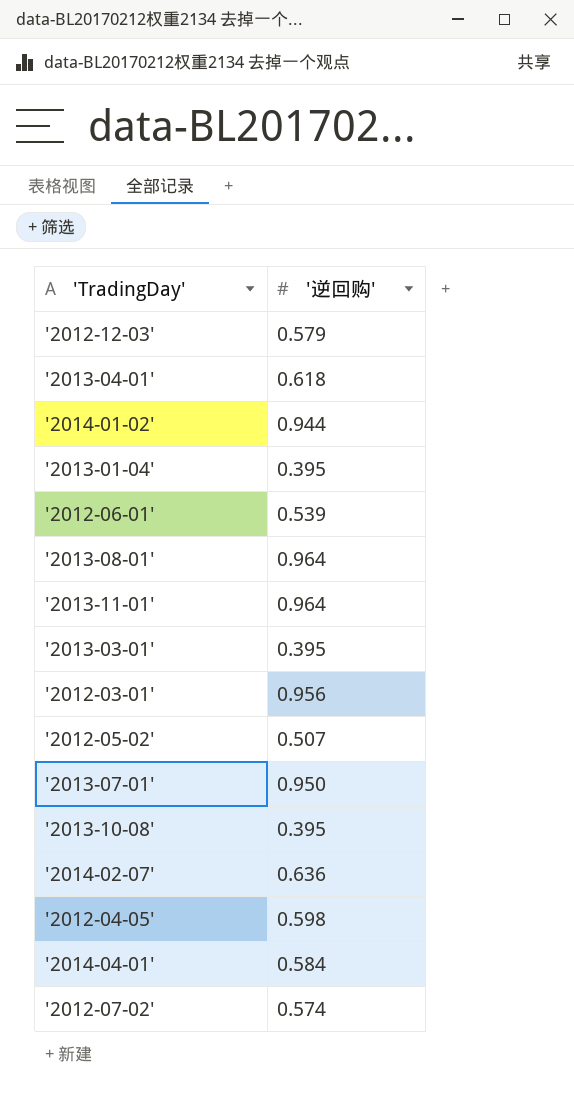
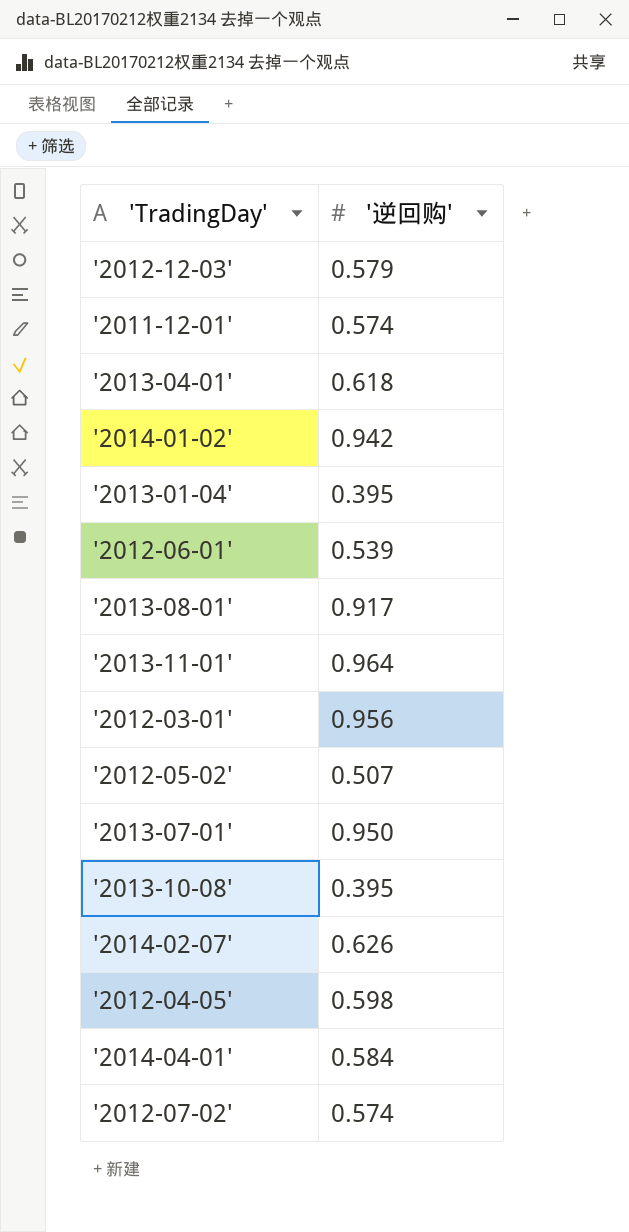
row '2013-03-01': 0.395 -> none
row '2011-12-01': none -> 0.574
'2014-01-02' | '逆回购': 0.944 -> 0.942
'2013-08-01' | '逆回购': 0.964 -> 0.917
'2014-02-07' | '逆回购': 0.636 -> 0.626

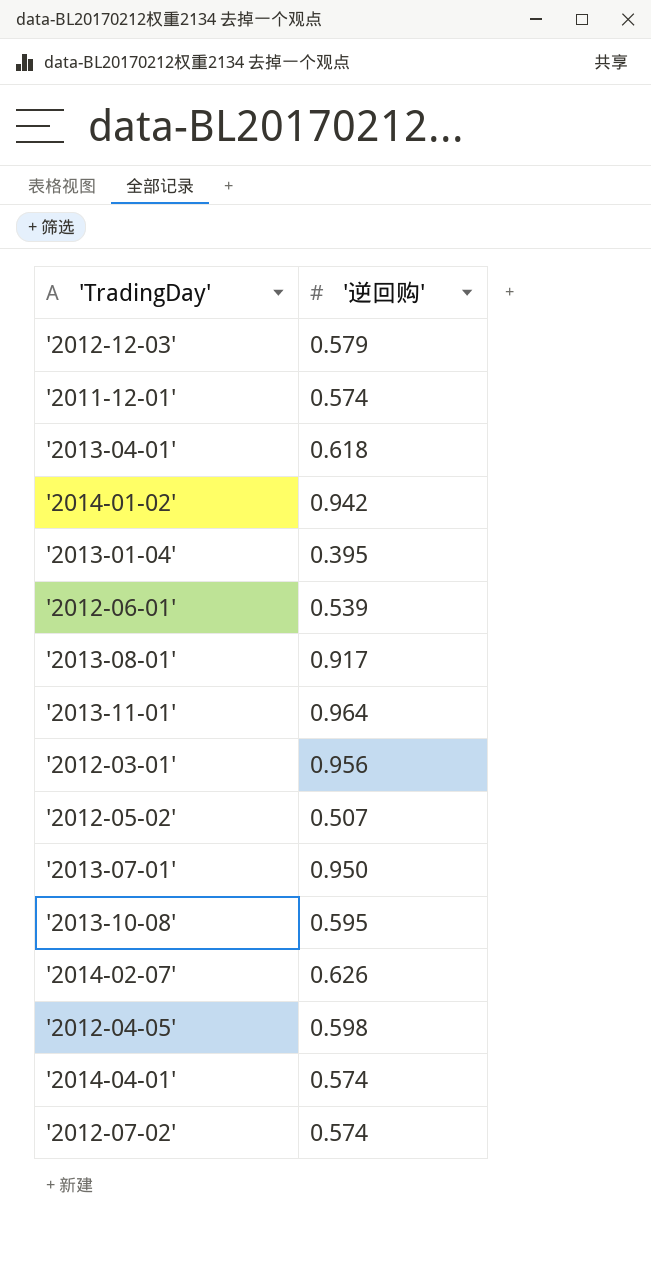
'2013-10-08' | '逆回购': 0.395 -> 0.595
'2014-04-01' | '逆回购': 0.584 -> 0.574

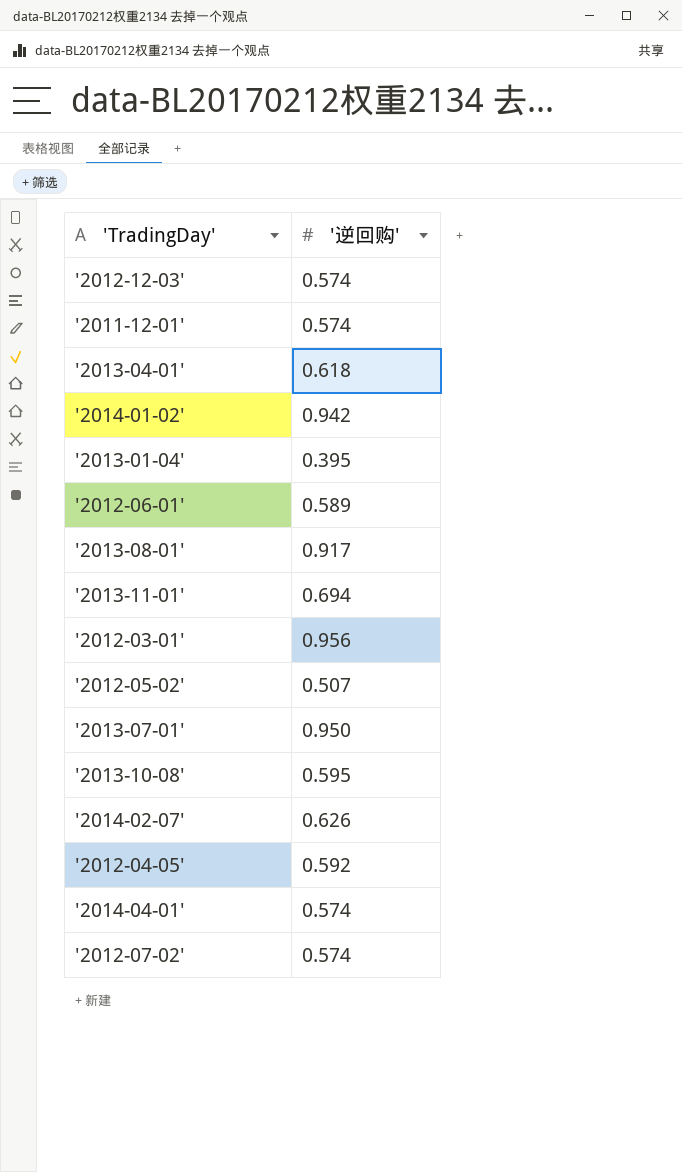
'2012-12-03' | '逆回购': 0.579 -> 0.574
'2012-06-01' | '逆回购': 0.539 -> 0.589
'2013-11-01' | '逆回购': 0.964 -> 0.694
'2012-04-05' | '逆回购': 0.598 -> 0.592

